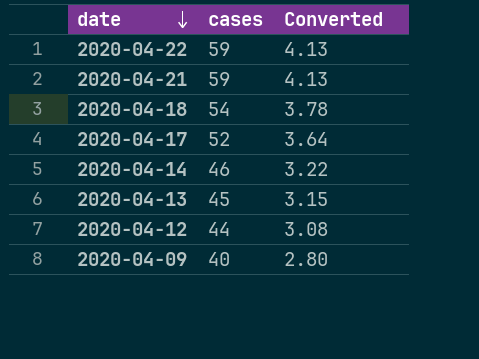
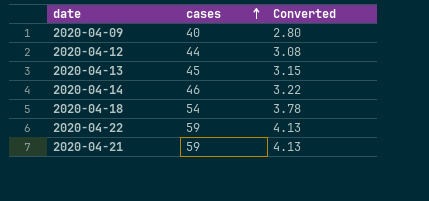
row order: date descending -> cases ascending
row 2020-04-17: 52 | 3.64 -> none

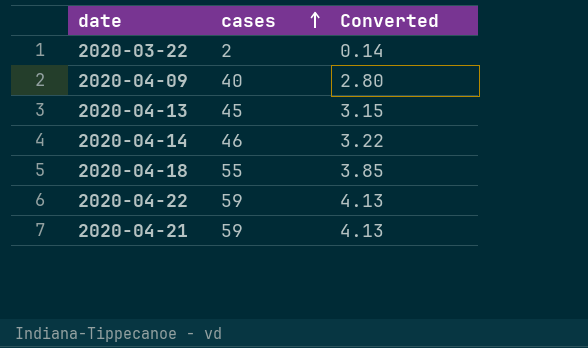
row 2020-04-12: 44 | 3.08 -> none
row 2020-03-22: none -> 2 | 0.14
2020-04-18 | cases: 54 -> 55
2020-04-18 | Converted: 3.78 -> 3.85

